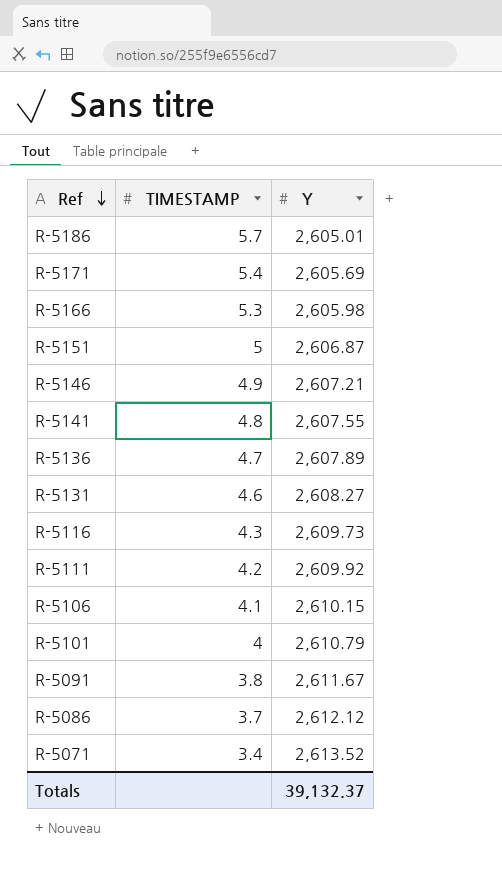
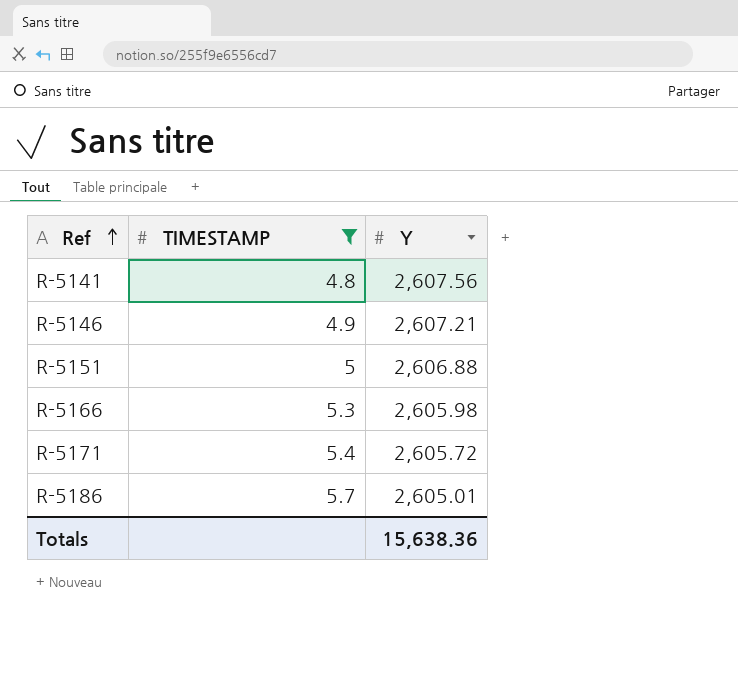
filter: none -> TIMESTAMP >= 4.8
row order: Ref descending -> Ref ascending
R-5141 | Y: 2,607.55 -> 2,607.56
R-5151 | Y: 2,606.87 -> 2,606.88
R-5171 | Y: 2,605.69 -> 2,605.72
Totals | Y: 39,132.37 -> 15,638.36

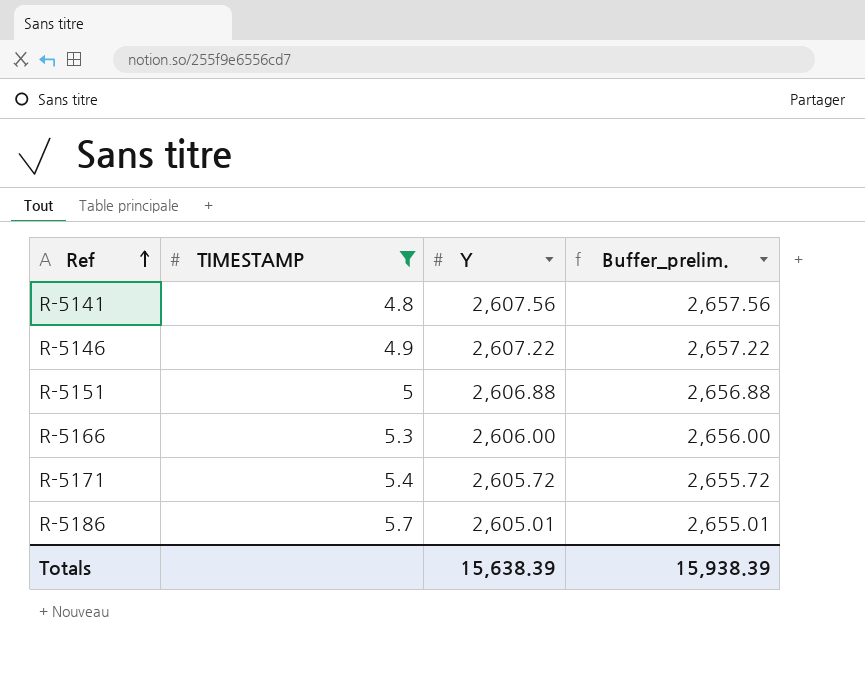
column Buffer_prelim. | formula: none -> [Y] + 50
R-5146 | Y: 2,607.21 -> 2,607.22
R-5166 | Y: 2,605.98 -> 2,606.00
Totals | Y: 15,638.36 -> 15,638.39

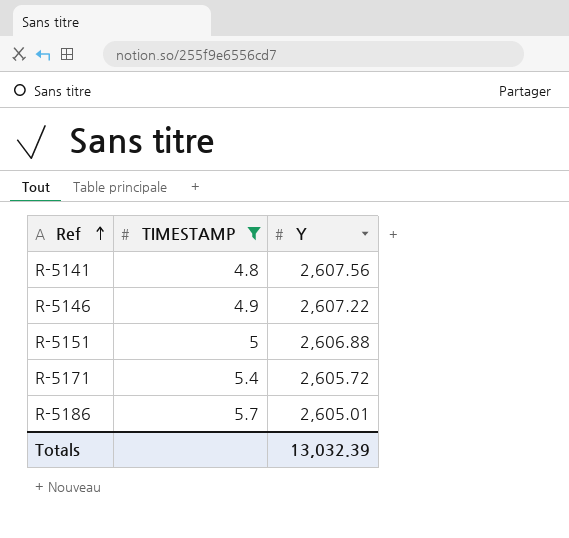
column Buffer_prelim. | formula: [Y] + 50 -> none
row R-5166: 5.3 | 2,606.00 | 2,656.00 -> none
Totals | Y: 15,638.39 -> 13,032.39

